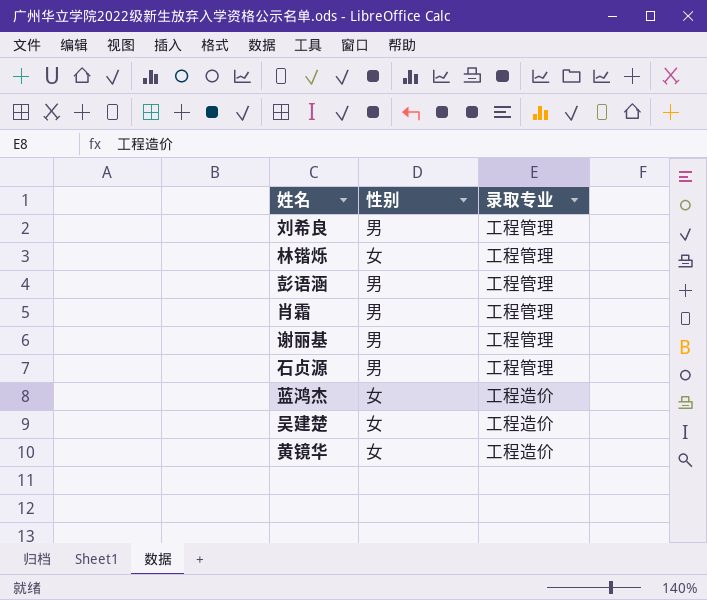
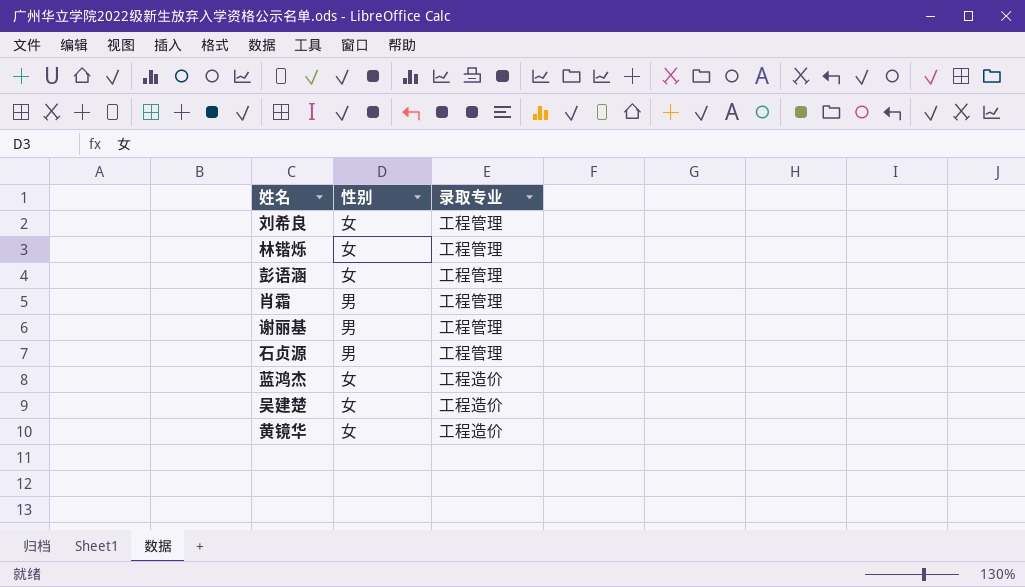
刘希良 | 性别: 男 -> 女
彭语涵 | 性别: 男 -> 女

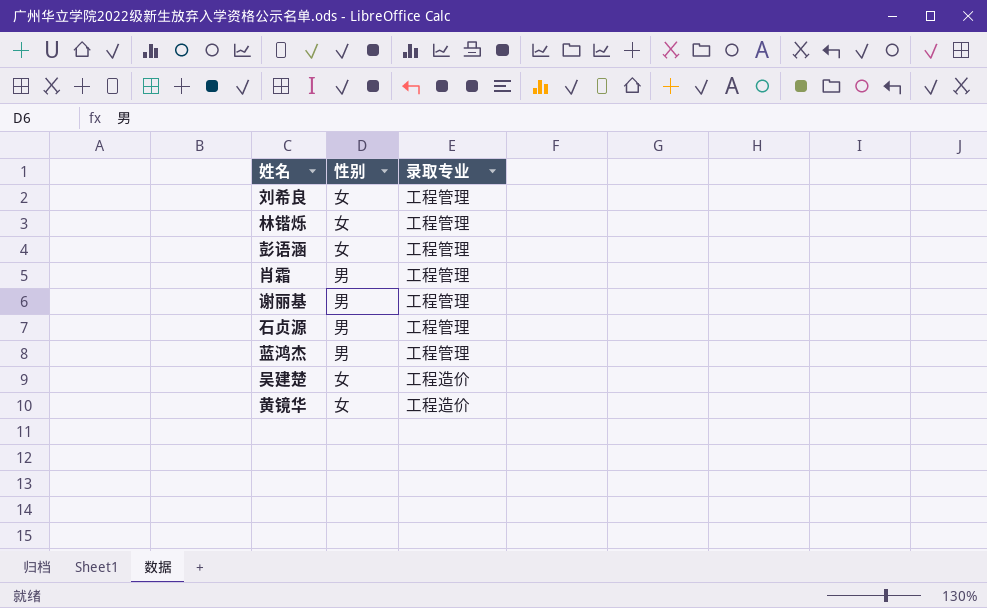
蓝鸿杰 | 性别: 女 -> 男
蓝鸿杰 | 录取专业: 工程造价 -> 工程管理

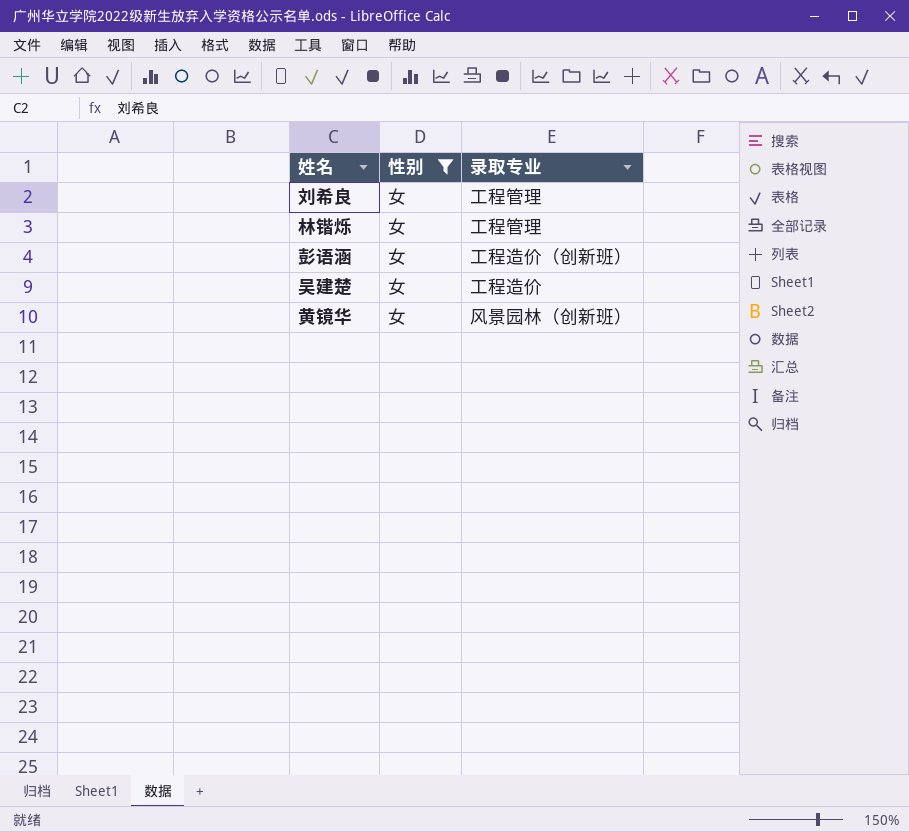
filter: none -> 性别 = 女
彭语涵 | 录取专业: 工程管理 -> 工程造价（创新班）
黄镜华 | 录取专业: 工程造价 -> 风景园林（创新班）

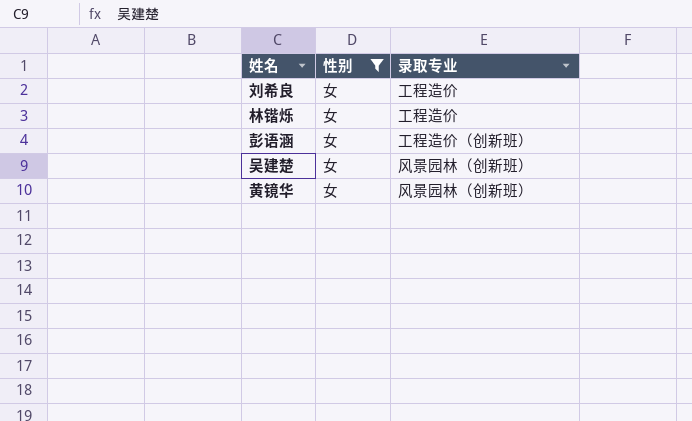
刘希良 | 录取专业: 工程管理 -> 工程造价
林锴烁 | 录取专业: 工程管理 -> 工程造价
吴建楚 | 录取专业: 工程造价 -> 风景园林（创新班）

